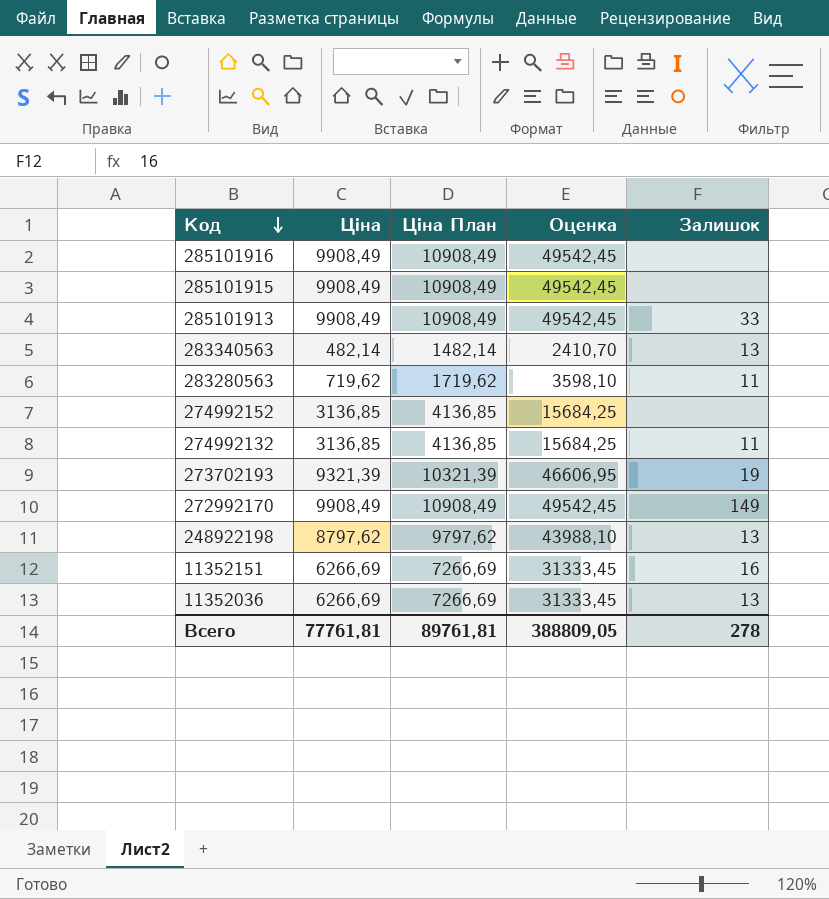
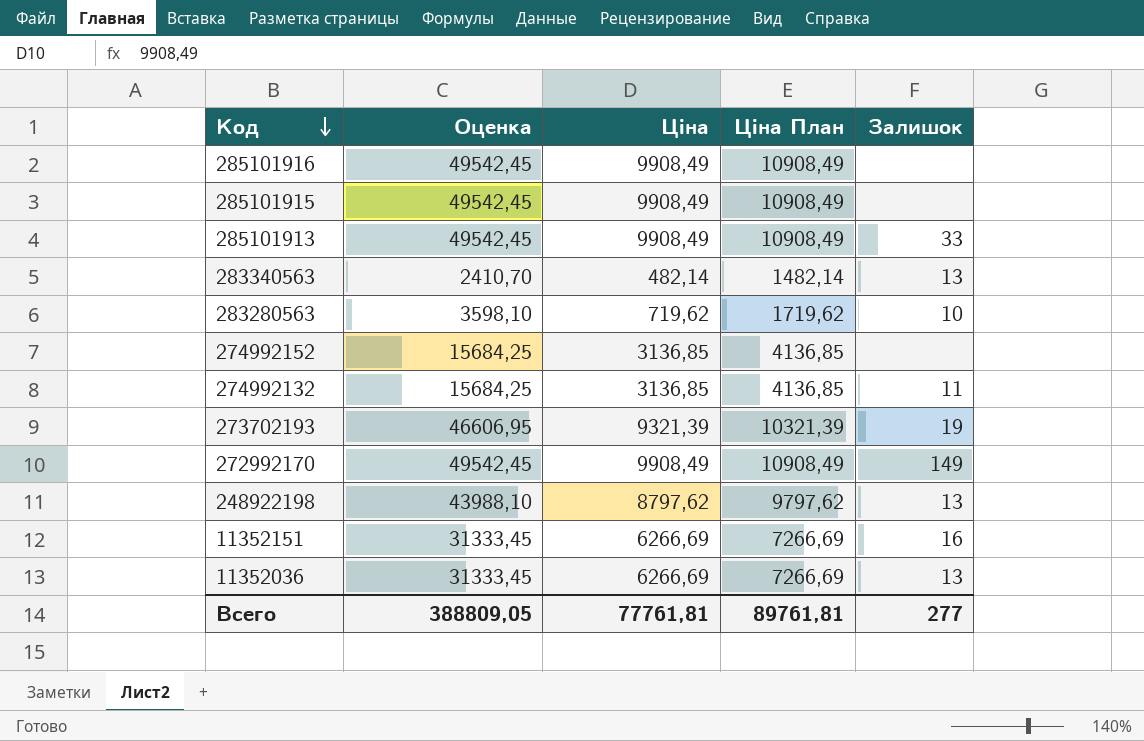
column Оценка | position: 4 -> 2
283280563 | Залишок: 11 -> 10
Всего | Залишок: 278 -> 277

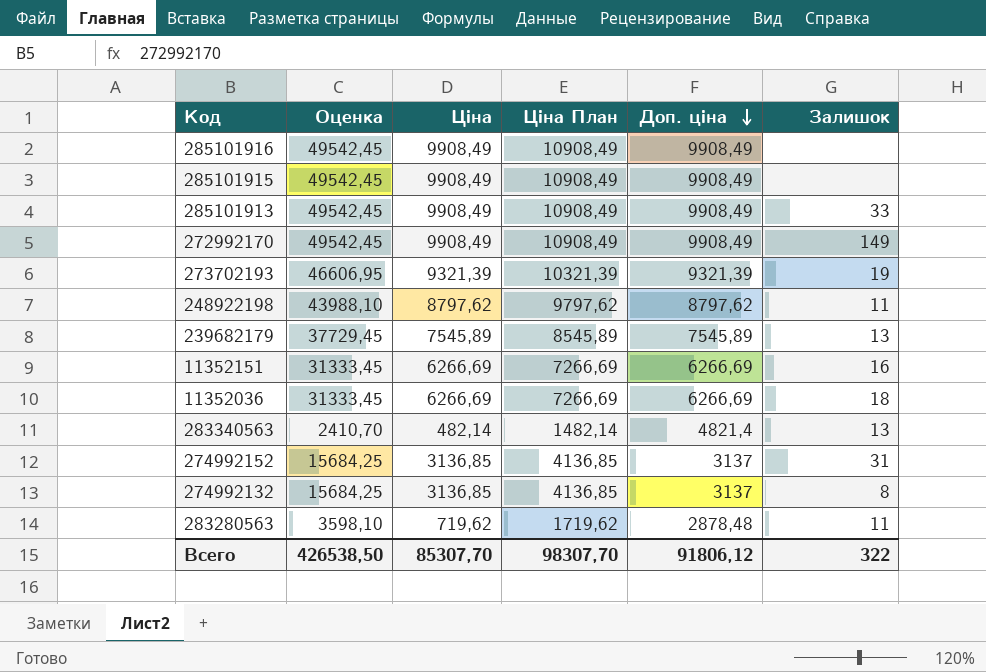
row order: Код descending -> Доп. ціна descending
column Доп. ціна | position: none -> 5
248922198 | Залишок: 13 -> 11
row 239682179: none -> 37729,45 | 7545,89 | 8545,89 | 7545,89 | 13
11352036 | Залишок: 13 -> 18
274992152 | Залишок: none -> 31
274992132 | Залишок: 11 -> 8
283280563 | Залишок: 10 -> 11
Всего | Оценка: 388809,05 -> 426538,50
Всего | Ціна: 77761,81 -> 85307,70
Всего | Ціна План: 89761,81 -> 98307,70
Всего | Залишок: 277 -> 322

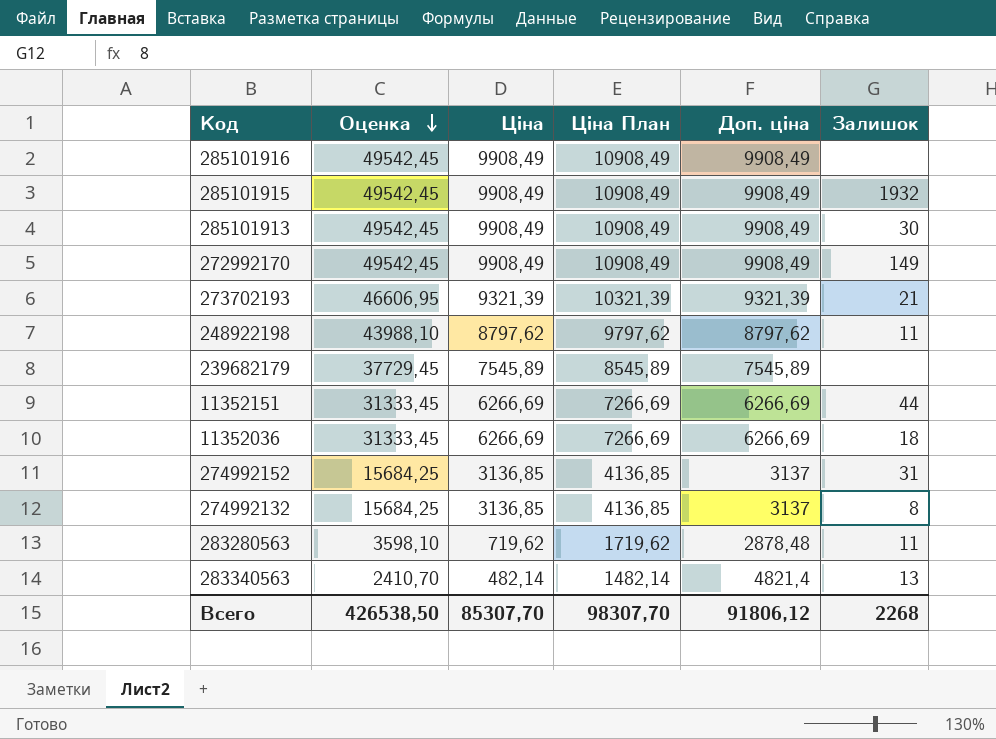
row order: Доп. ціна descending -> Оценка descending
285101915 | Залишок: none -> 1932
285101913 | Залишок: 33 -> 30
273702193 | Залишок: 19 -> 21
239682179 | Залишок: 13 -> none
11352151 | Залишок: 16 -> 44
Всего | Залишок: 322 -> 2268

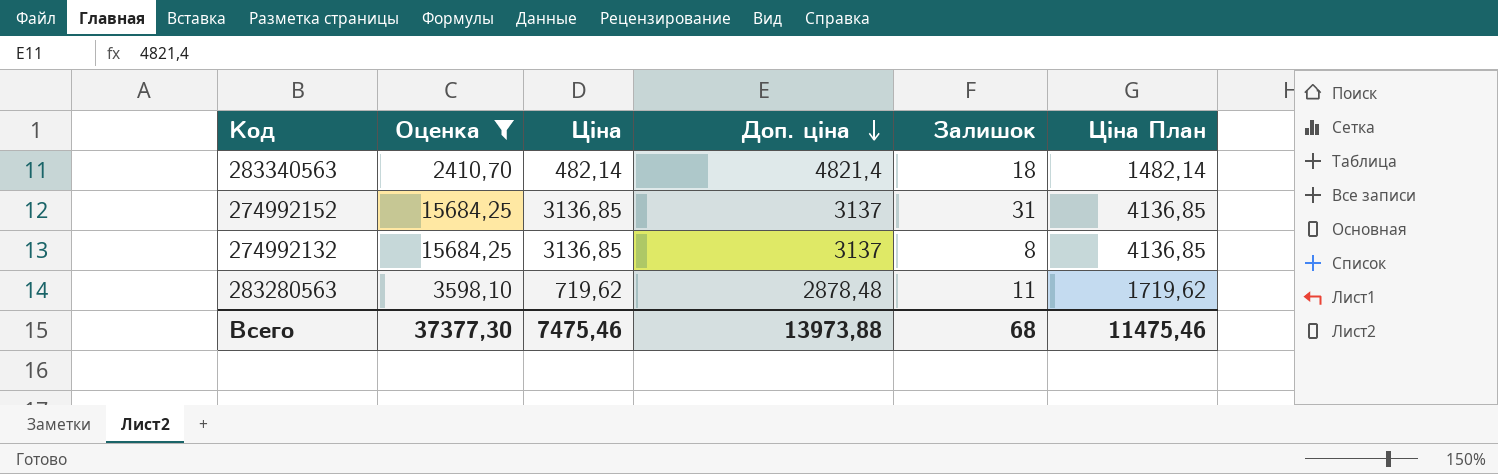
filter: none -> Оценка <= 15684,25
row order: Оценка descending -> Доп. ціна descending
column Ціна План | position: 4 -> 6
283340563 | Залишок: 13 -> 18
Всего | Оценка: 426538,50 -> 37377,30
Всего | Ціна: 85307,70 -> 7475,46
Всего | Доп. ціна: 91806,12 -> 13973,88
Всего | Залишок: 2268 -> 68
Всего | Ціна План: 98307,70 -> 11475,46

